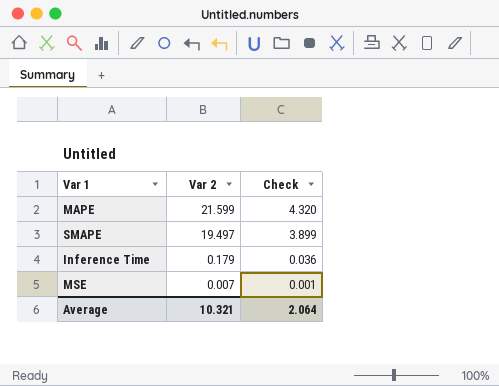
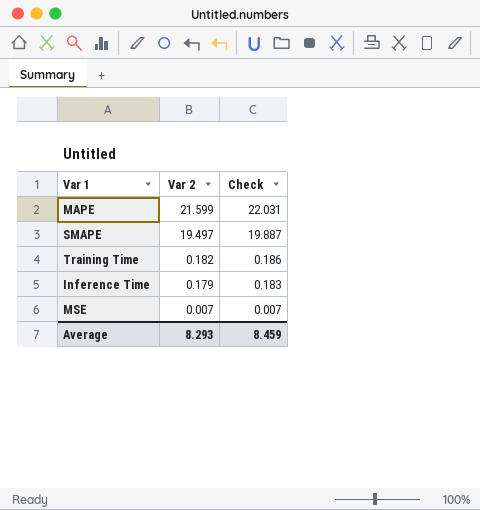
column Check | formula: [Var 2] * 0.2 -> [Var 2] * 1.02
row Training Time: none -> 0.182 | 0.186
Average | Var 2: 10.321 -> 8.293
Average | Check: 2.064 -> 8.459

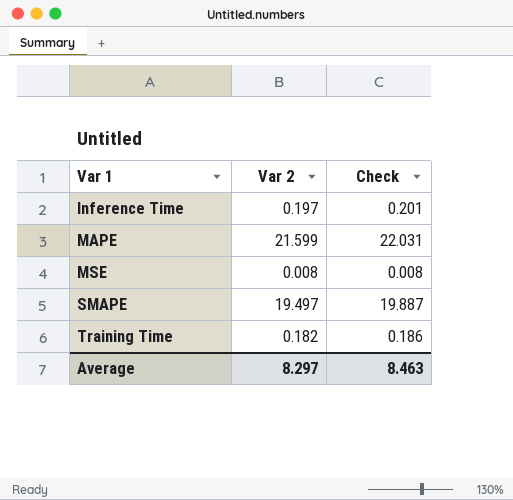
row order: Var 2 descending -> Var 1 ascending
Inference Time | Var 2: 0.179 -> 0.197
Inference Time | Check: 0.183 -> 0.201
MSE | Var 2: 0.007 -> 0.008
MSE | Check: 0.007 -> 0.008
Average | Var 2: 8.293 -> 8.297
Average | Check: 8.459 -> 8.463

